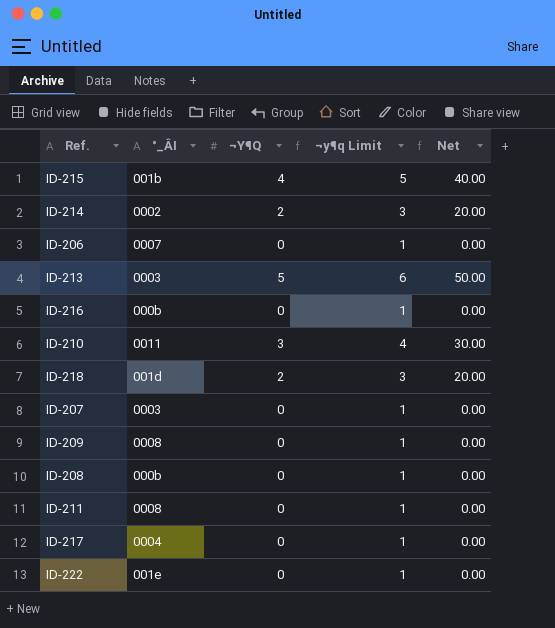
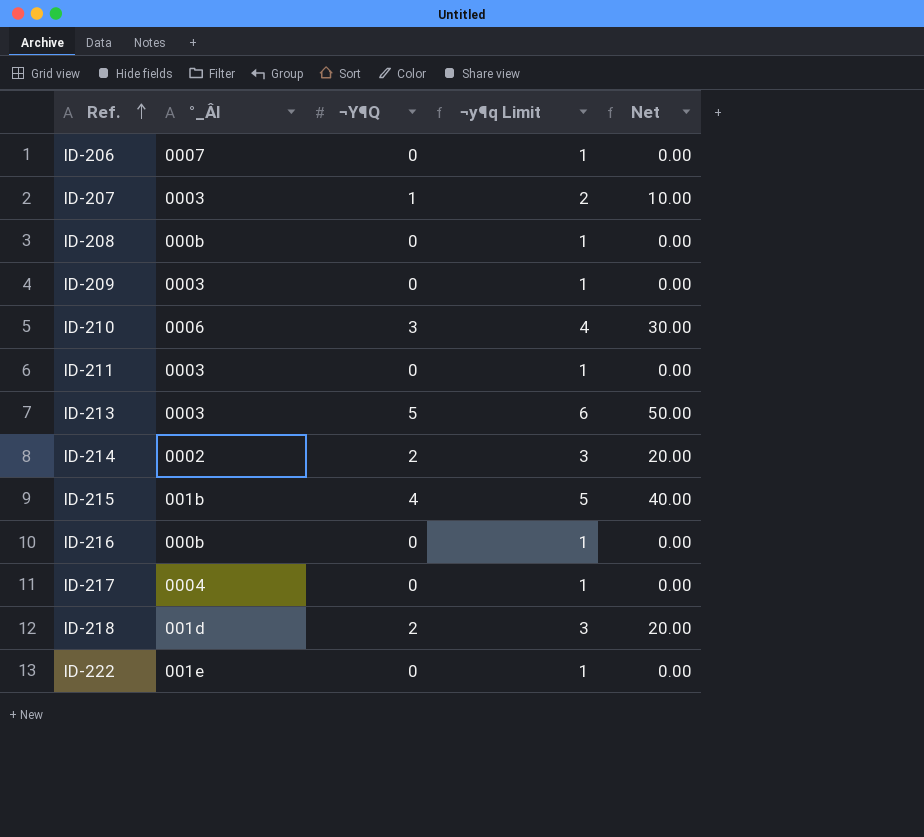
row order: none -> Ref. ascending
ID-207 | ¬Y¶Q: 0 -> 1
ID-207 | ¬y¶q Limit: 1 -> 2
ID-207 | Net: 0.00 -> 10.00
ID-209 | °_ÂI: 0008 -> 0003
ID-210 | °_ÂI: 0011 -> 0006
ID-211 | °_ÂI: 0008 -> 0003

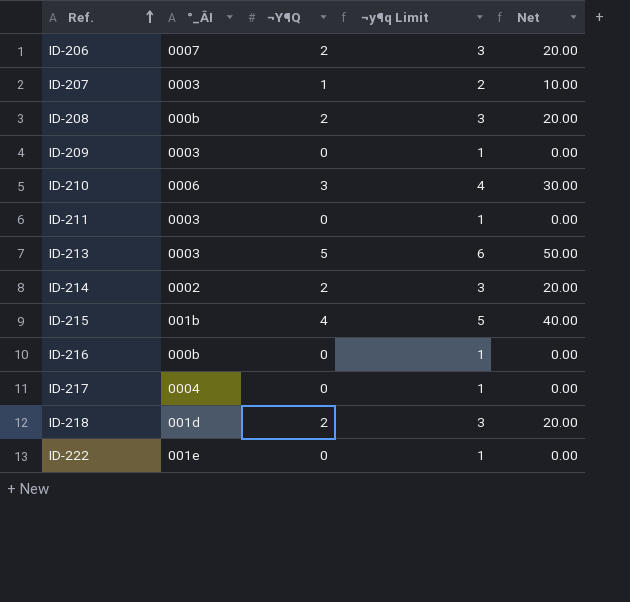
ID-206 | ¬Y¶Q: 0 -> 2
ID-206 | ¬y¶q Limit: 1 -> 3
ID-206 | Net: 0.00 -> 20.00
ID-208 | ¬Y¶Q: 0 -> 2
ID-208 | ¬y¶q Limit: 1 -> 3
ID-208 | Net: 0.00 -> 20.00

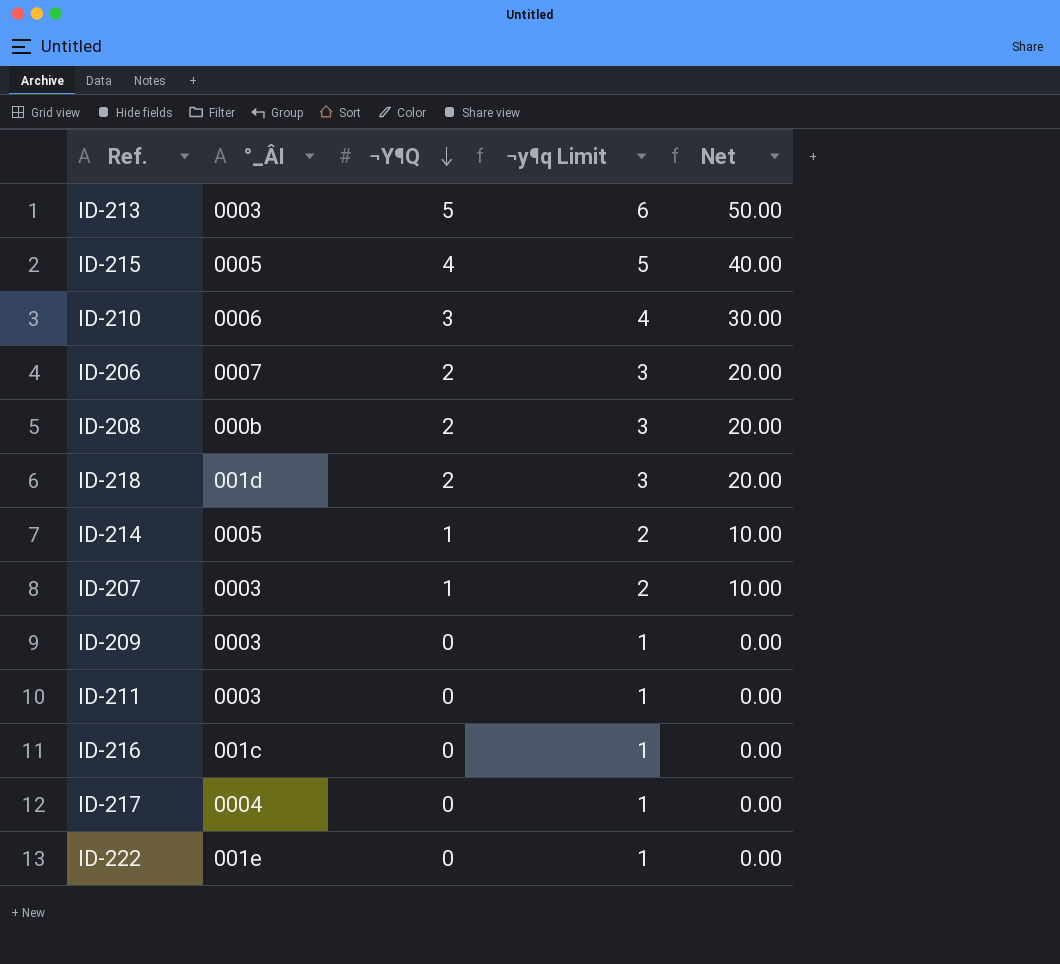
row order: Ref. ascending -> ¬Y¶Q descending
ID-215 | °_ÂI: 001b -> 0005
ID-214 | °_ÂI: 0002 -> 0005
ID-214 | ¬Y¶Q: 2 -> 1
ID-214 | ¬y¶q Limit: 3 -> 2
ID-214 | Net: 20.00 -> 10.00
ID-216 | °_ÂI: 000b -> 001c

